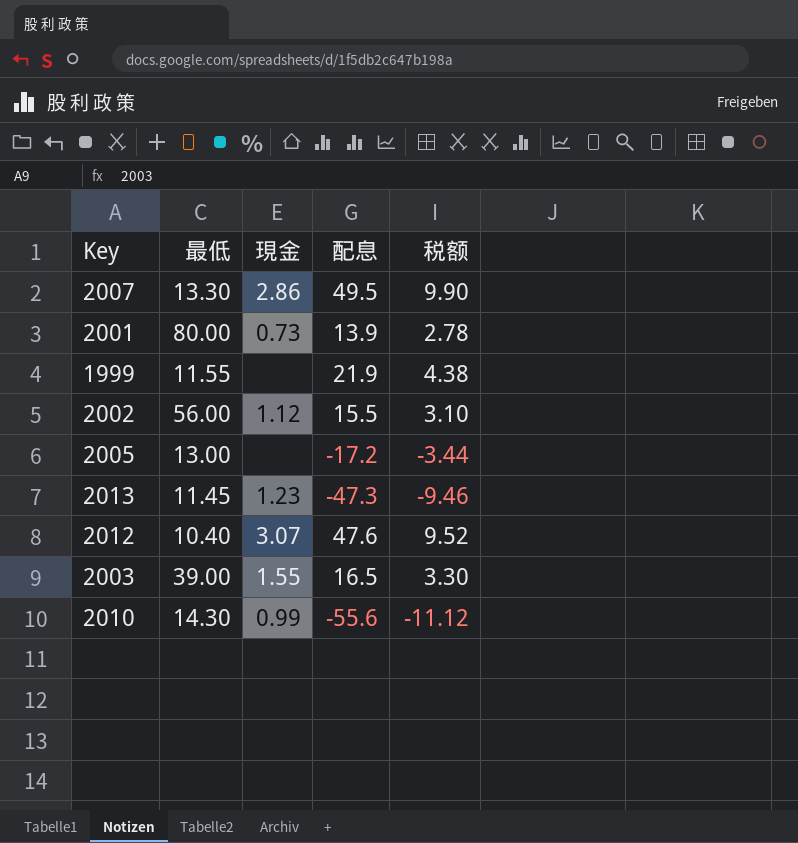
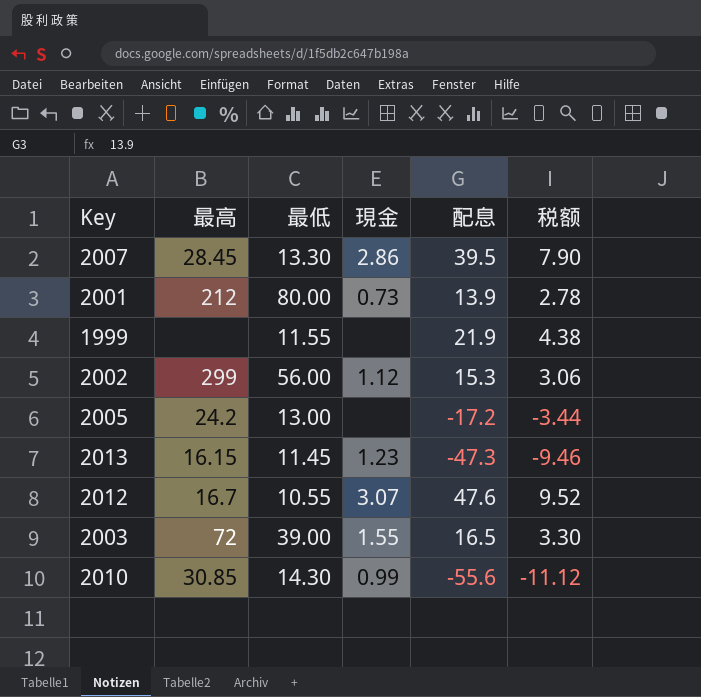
column 最高 | position: none -> 2
2007 | 配息: 49.5 -> 39.5
2007 | 税额: 9.90 -> 7.90
2002 | 配息: 15.5 -> 15.3
2002 | 税额: 3.10 -> 3.06
2012 | 最低: 10.40 -> 10.55

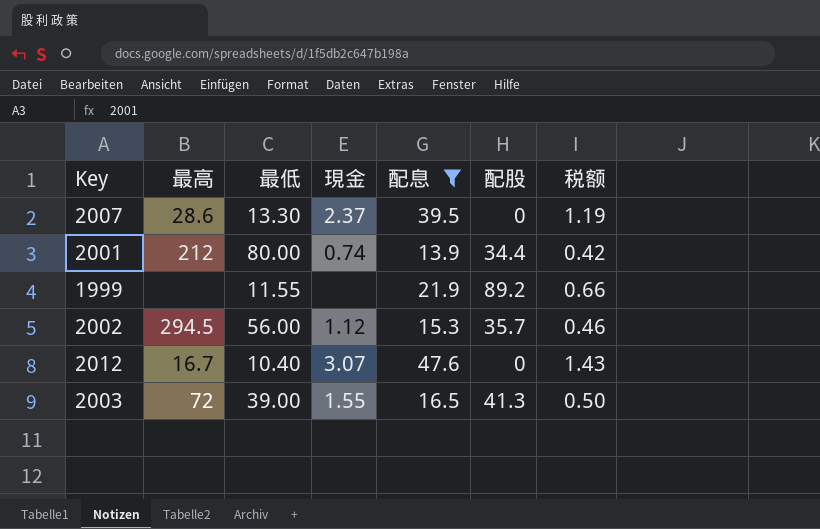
filter: none -> 配息 >= 13.9
column 配股 | position: none -> 6
column 税额 | formula: [配息] * 0.2 -> [配息] * 0.03
2007 | 最高: 28.45 -> 28.6
2007 | 現金: 2.86 -> 2.37
2001 | 現金: 0.73 -> 0.74
2002 | 最高: 299 -> 294.5
2012 | 最低: 10.55 -> 10.40

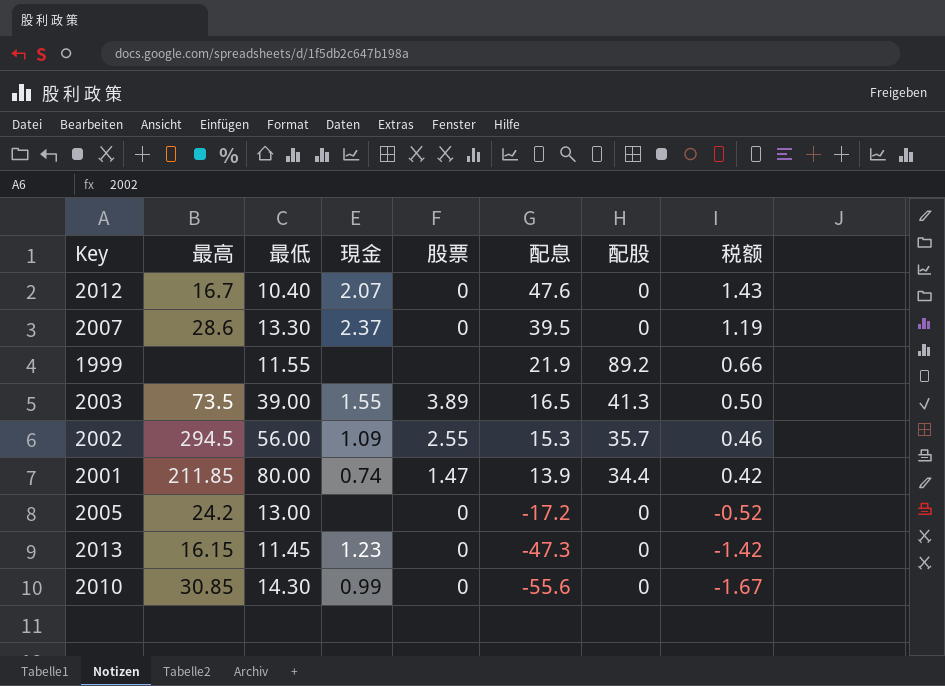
filter: 配息 >= 13.9 -> none
row order: none -> 配息 descending
column 股票 | position: none -> 5
2012 | 現金: 3.07 -> 2.07
2003 | 最高: 72 -> 73.5
2002 | 現金: 1.12 -> 1.09
2001 | 最高: 212 -> 211.85

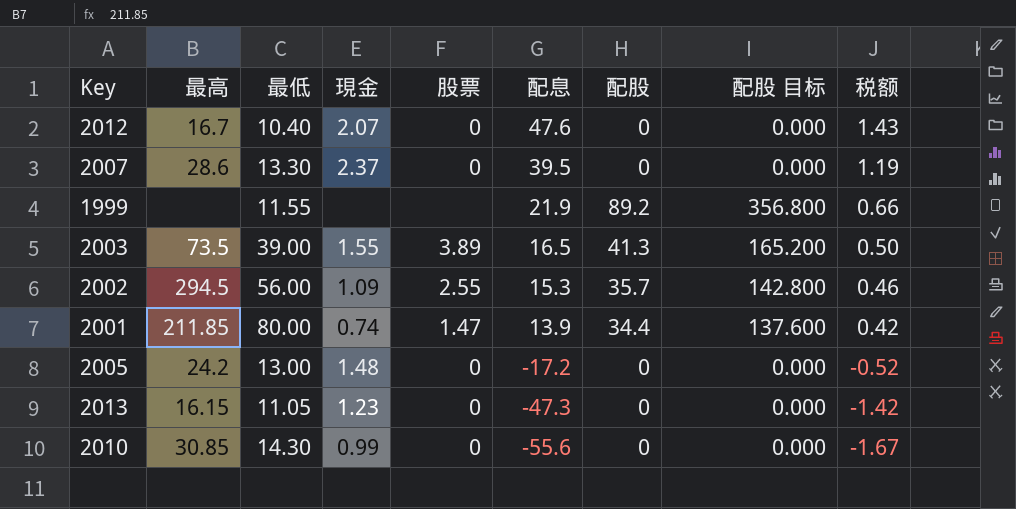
column 配股 目标 | formula: none -> [配股] * 4
2005 | 現金: none -> 1.48
2013 | 最低: 11.45 -> 11.05

